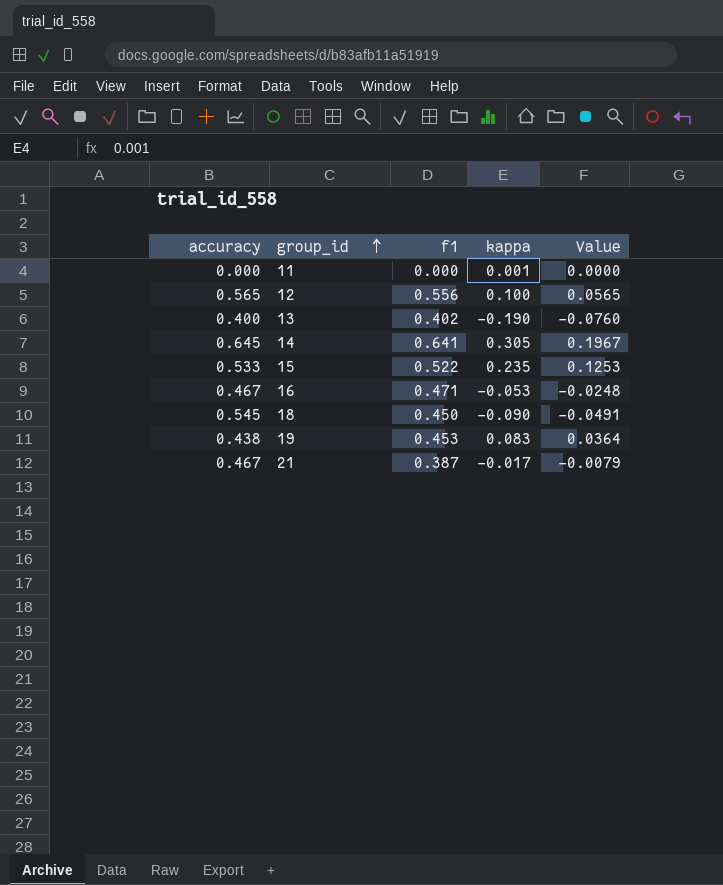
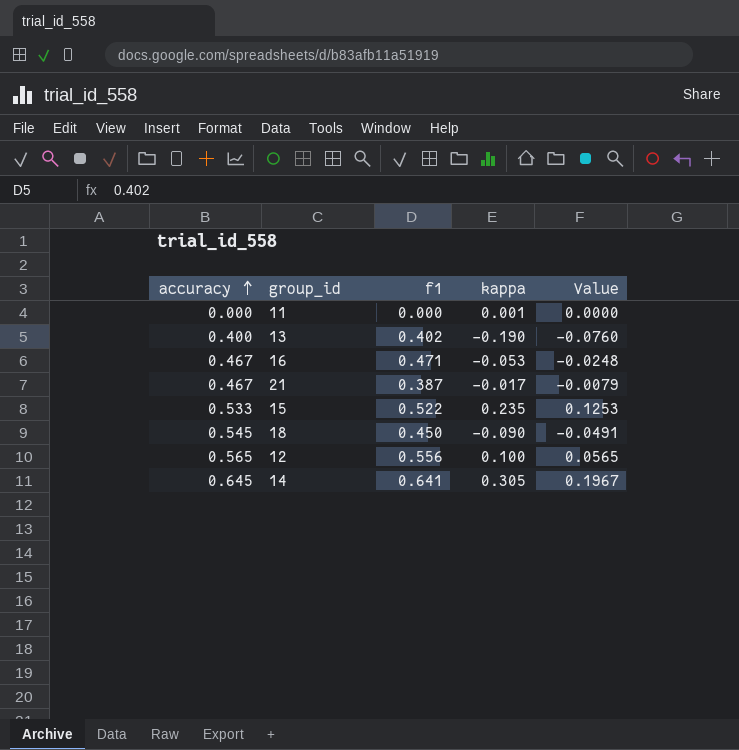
row order: group_id ascending -> accuracy ascending
row 19: 0.438 | 0.453 | 0.083 | 0.0364 -> none

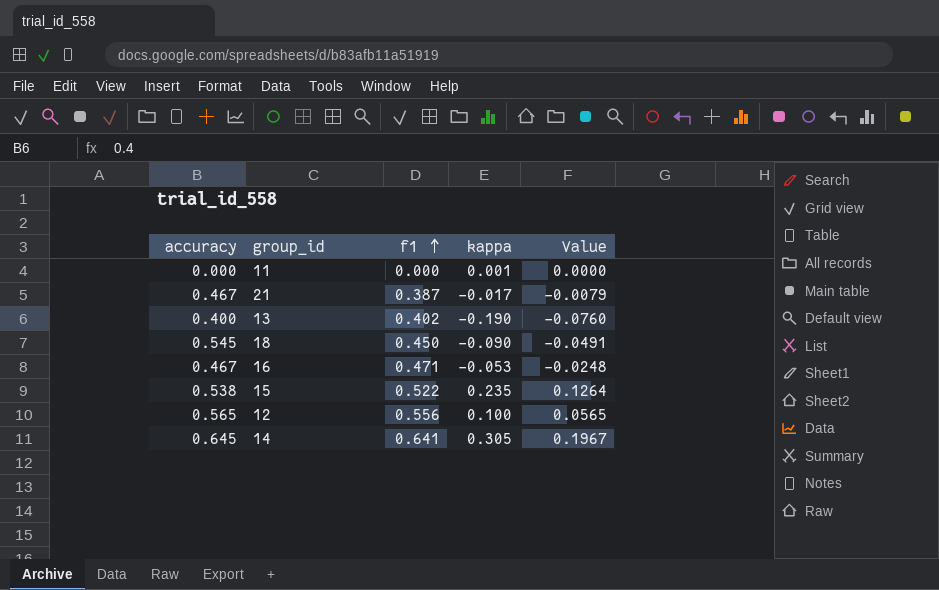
row order: accuracy ascending -> f1 ascending
15 | accuracy: 0.533 -> 0.538
15 | Value: 0.1253 -> 0.1264

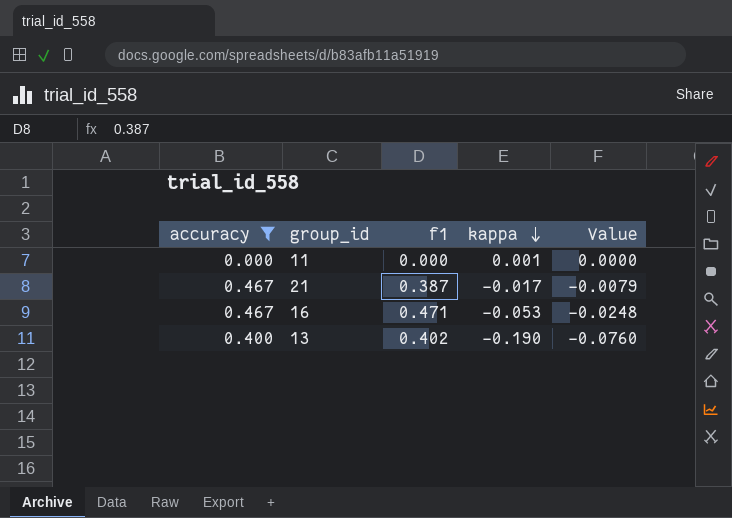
filter: none -> accuracy <= 0.467
row order: f1 ascending -> kappa descending

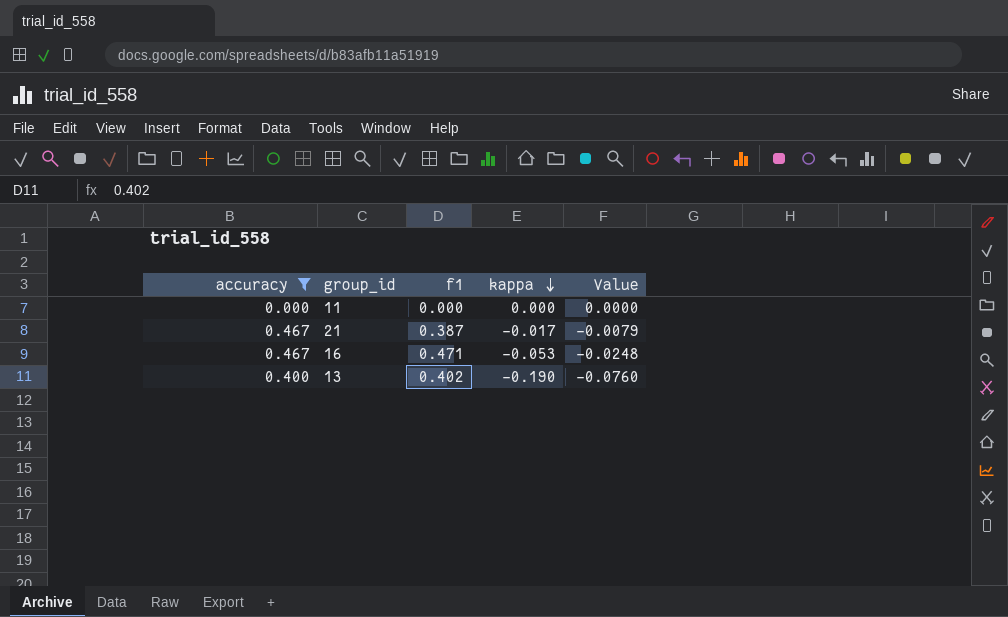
11 | kappa: 0.001 -> 0.000

